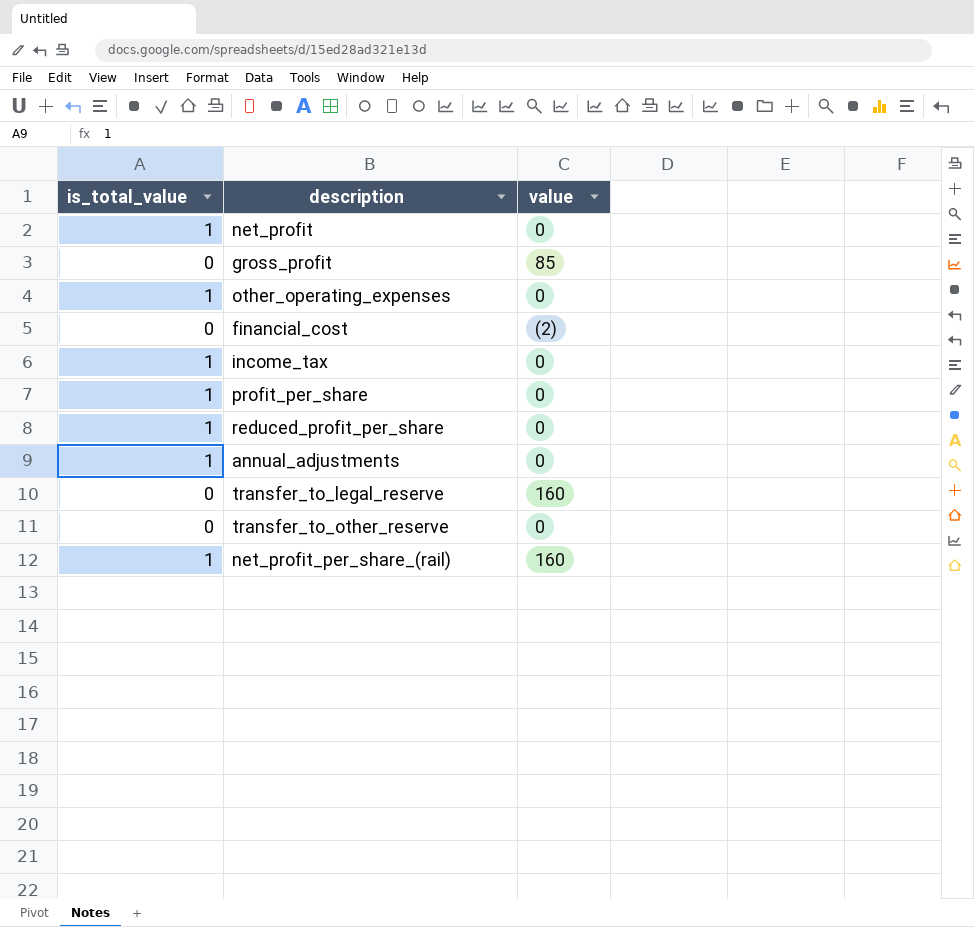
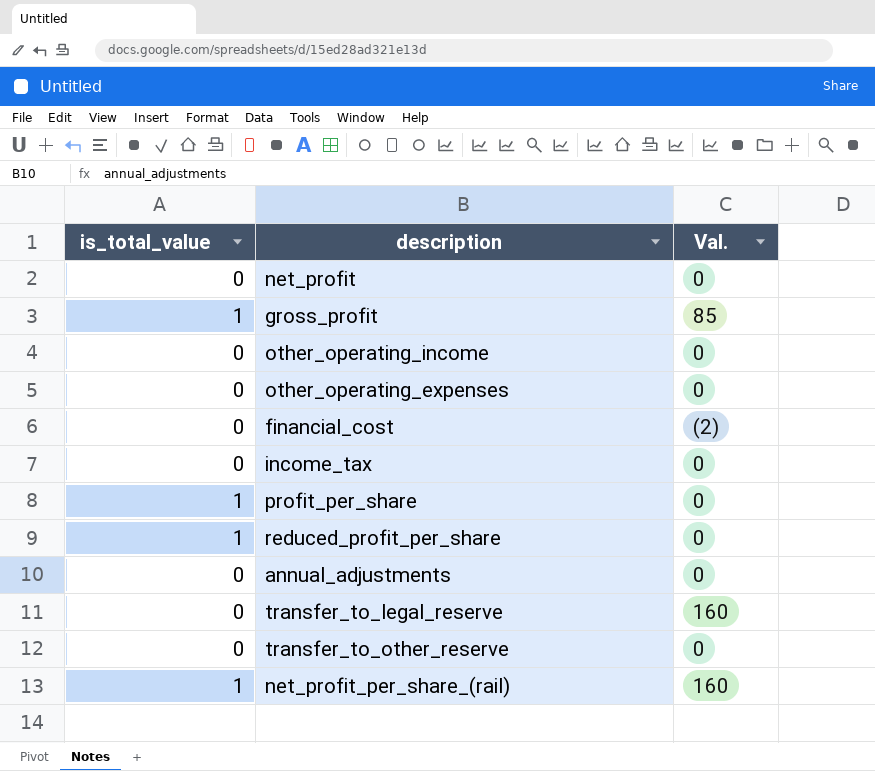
column name: value -> Val.
net_profit | is_total_value: 1 -> 0
gross_profit | is_total_value: 0 -> 1
row other_operating_income: none -> 0 | 0
other_operating_expenses | is_total_value: 1 -> 0
income_tax | is_total_value: 1 -> 0
annual_adjustments | is_total_value: 1 -> 0

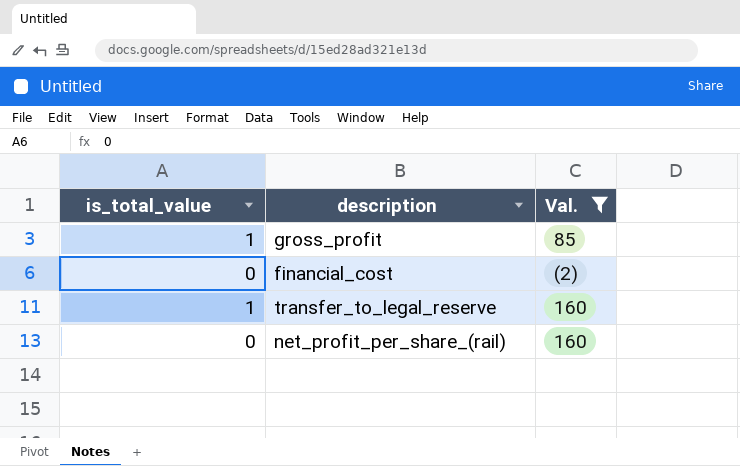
filter: none -> Val. != 0
transfer_to_legal_reserve | is_total_value: 0 -> 1
net_profit_per_share_(rail) | is_total_value: 1 -> 0

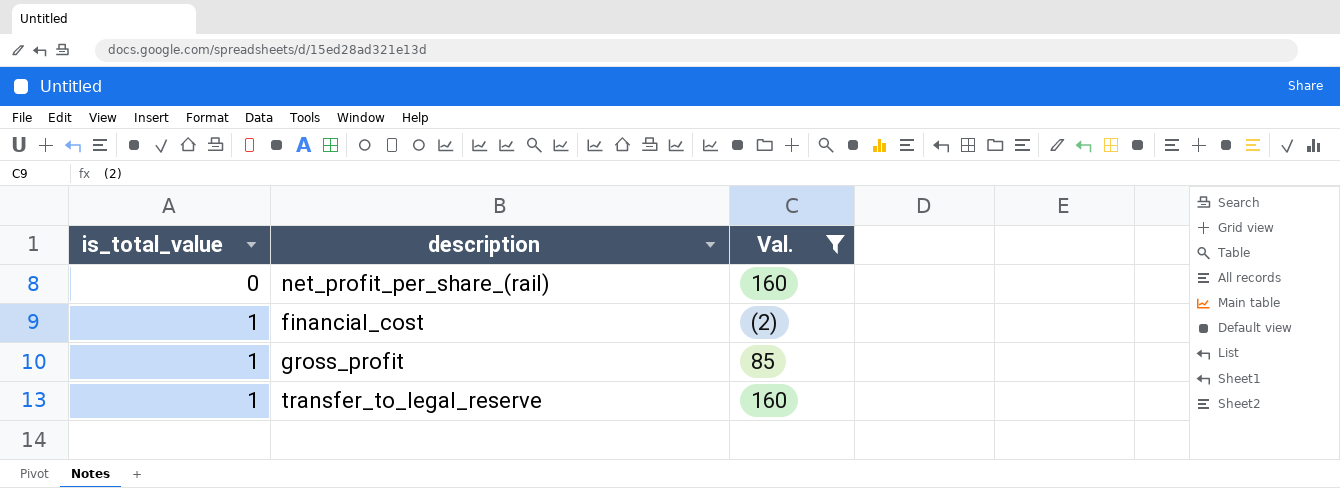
row order: none -> is_total_value ascending
financial_cost | is_total_value: 0 -> 1

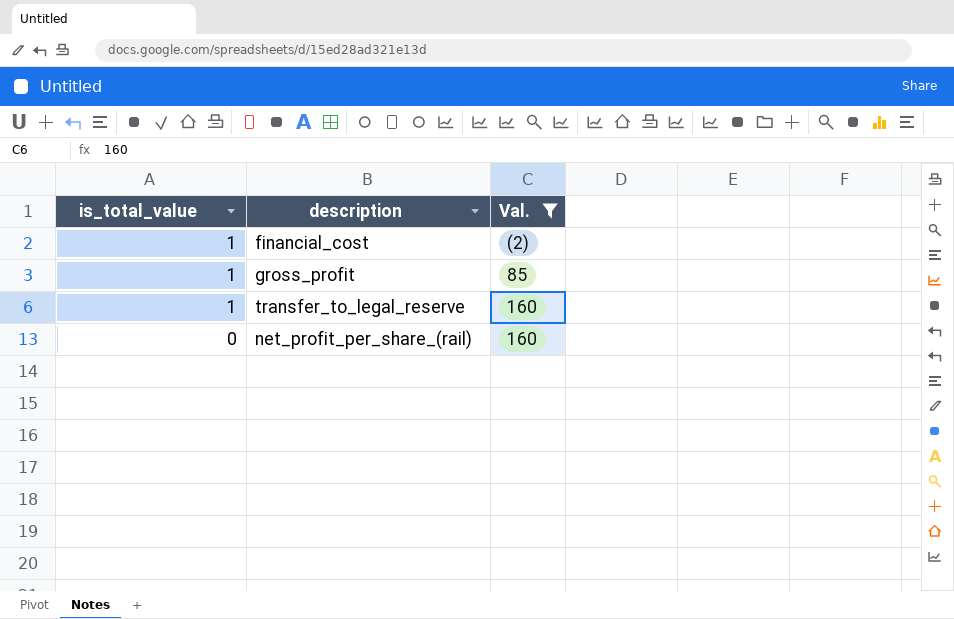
row order: is_total_value ascending -> is_total_value descending

